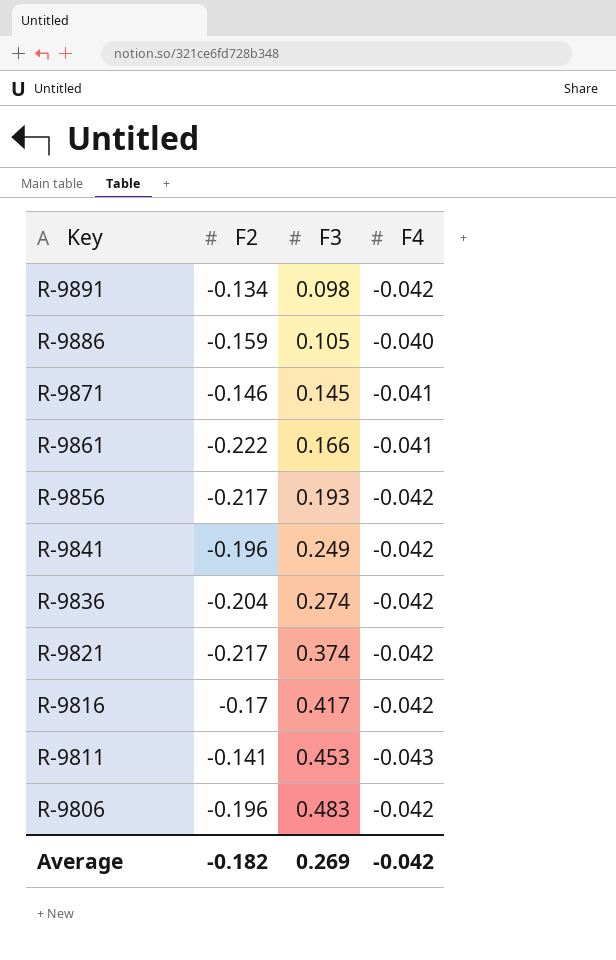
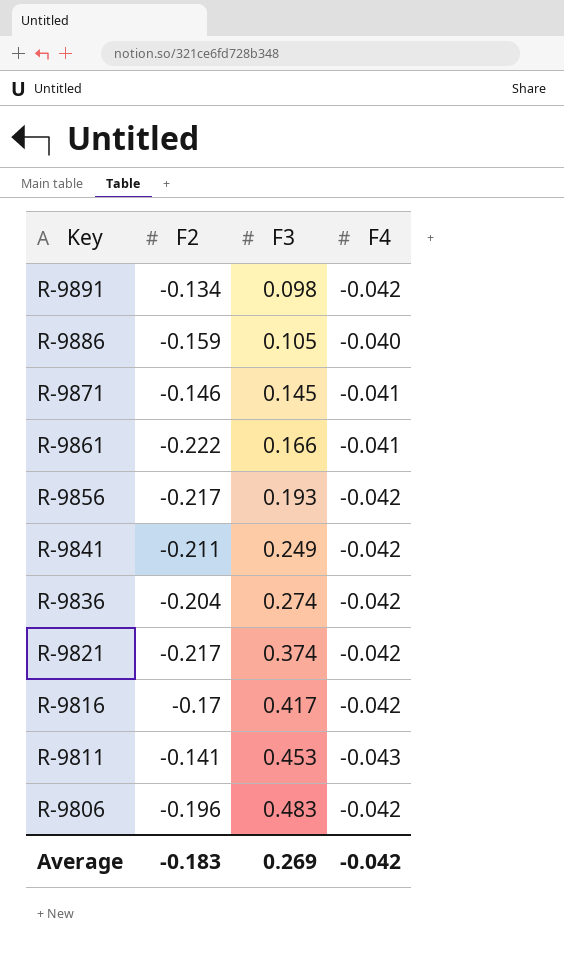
R-9841 | F2: -0.196 -> -0.211
Average | F2: -0.182 -> -0.183

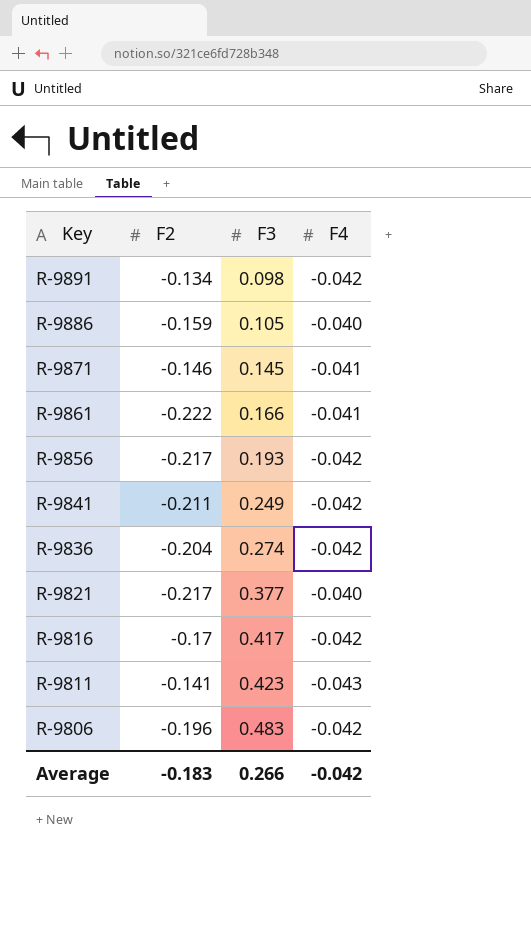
R-9821 | F3: 0.374 -> 0.377
R-9821 | F4: -0.042 -> -0.040
R-9811 | F3: 0.453 -> 0.423
Average | F3: 0.269 -> 0.266

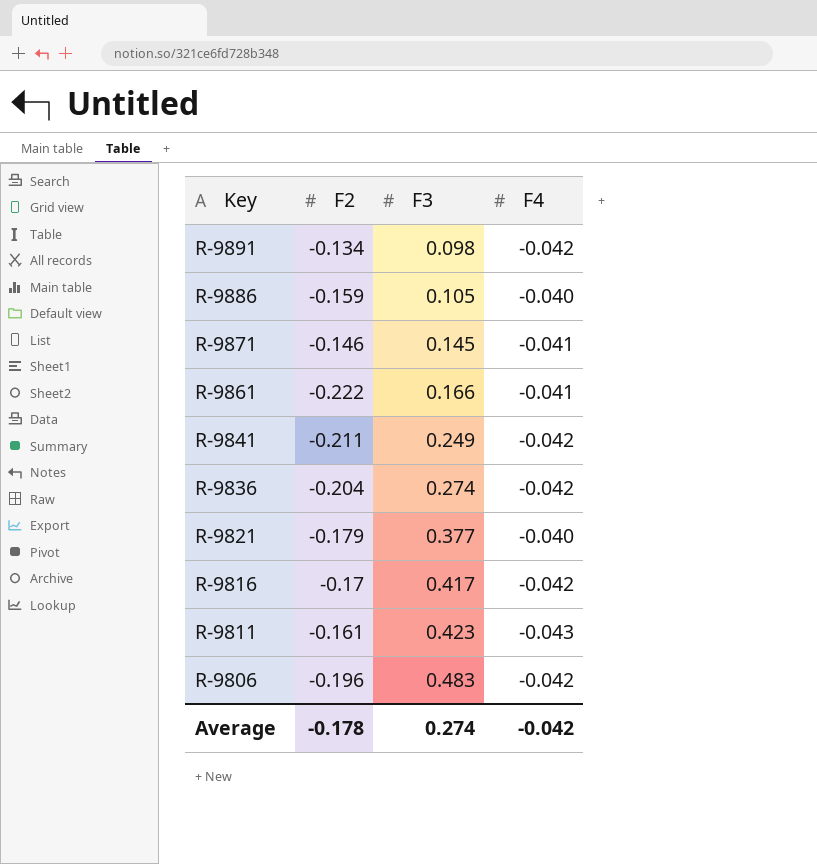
row R-9856: -0.217 | 0.193 | -0.042 -> none
R-9821 | F2: -0.217 -> -0.179
R-9811 | F2: -0.141 -> -0.161
Average | F2: -0.183 -> -0.178
Average | F3: 0.266 -> 0.274

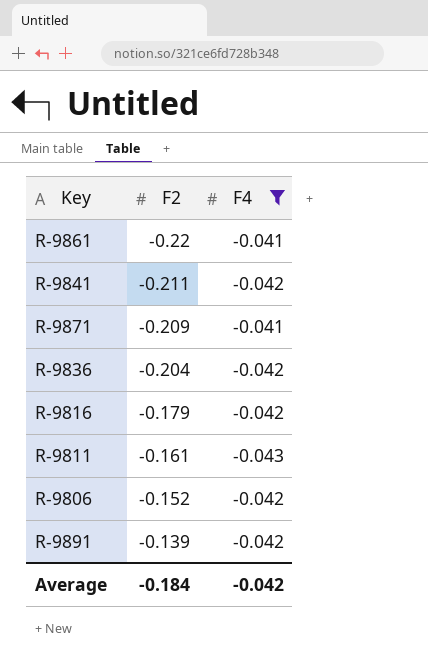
filter: none -> F4 != -0.040
row order: Key descending -> F2 ascending
column F3 | position: 3 -> none
R-9861 | F2: -0.222 -> -0.22
R-9871 | F2: -0.146 -> -0.209
R-9816 | F2: -0.17 -> -0.179
R-9806 | F2: -0.196 -> -0.152
R-9891 | F2: -0.134 -> -0.139
Average | F2: -0.178 -> -0.184

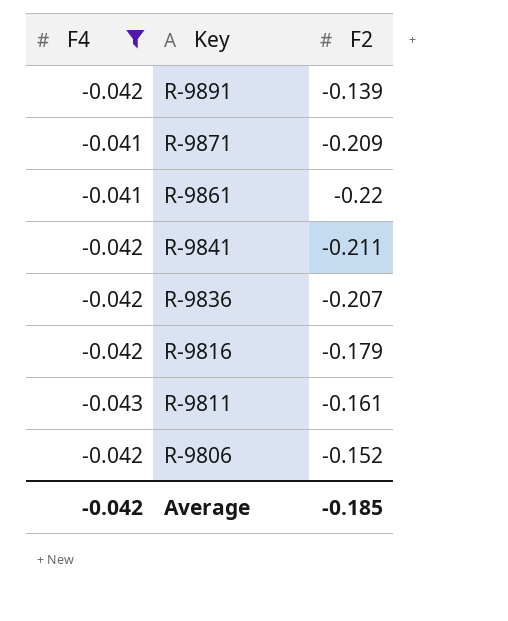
row order: F2 ascending -> Key descending
column F4 | position: 3 -> 1
R-9836 | F2: -0.204 -> -0.207
Average | F2: -0.184 -> -0.185

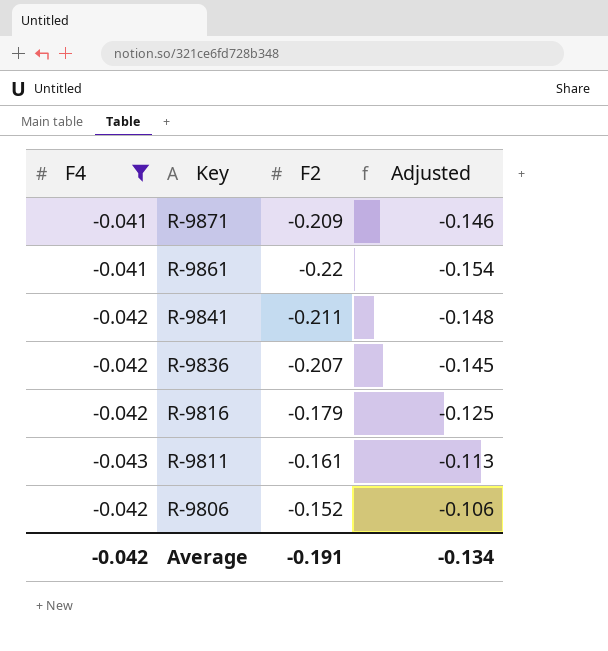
column Adjusted | formula: none -> [F2] * 0.7
row R-9891: -0.042 | -0.139 -> none
Average | F2: -0.185 -> -0.191

